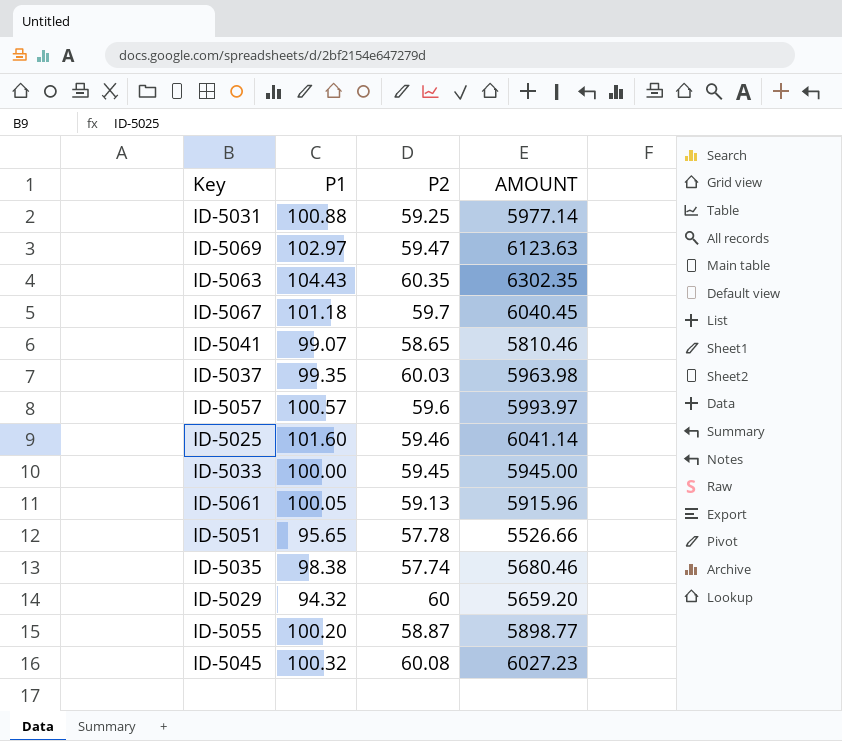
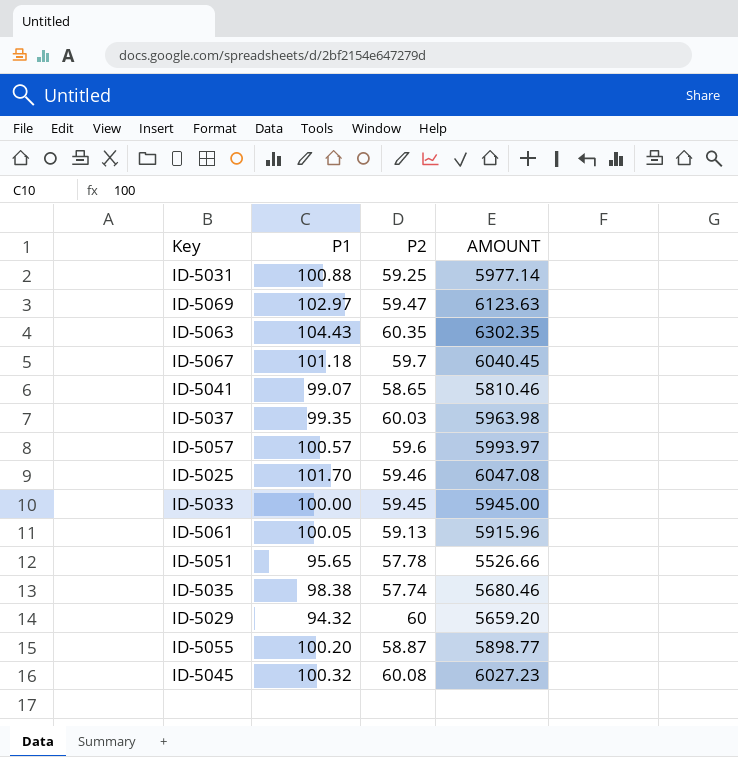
ID-5025 | P1: 101.60 -> 101.70
ID-5025 | AMOUNT: 6041.14 -> 6047.08

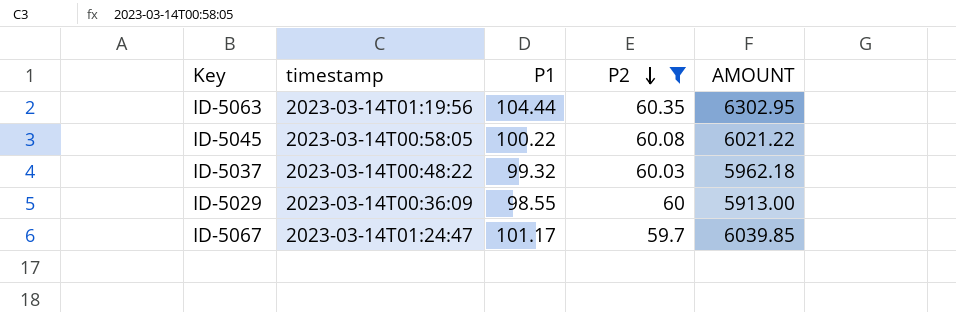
filter: none -> P2 >= 59.7
row order: none -> P2 descending
column timestamp | position: none -> 2
ID-5063 | P1: 104.43 -> 104.44
ID-5063 | AMOUNT: 6302.35 -> 6302.95
ID-5045 | P1: 100.32 -> 100.22
ID-5045 | AMOUNT: 6027.23 -> 6021.22
ID-5037 | P1: 99.35 -> 99.32
ID-5037 | AMOUNT: 5963.98 -> 5962.18
ID-5029 | P1: 94.32 -> 98.55
ID-5029 | AMOUNT: 5659.20 -> 5913.00
ID-5067 | P1: 101.18 -> 101.17
ID-5067 | AMOUNT: 6040.45 -> 6039.85

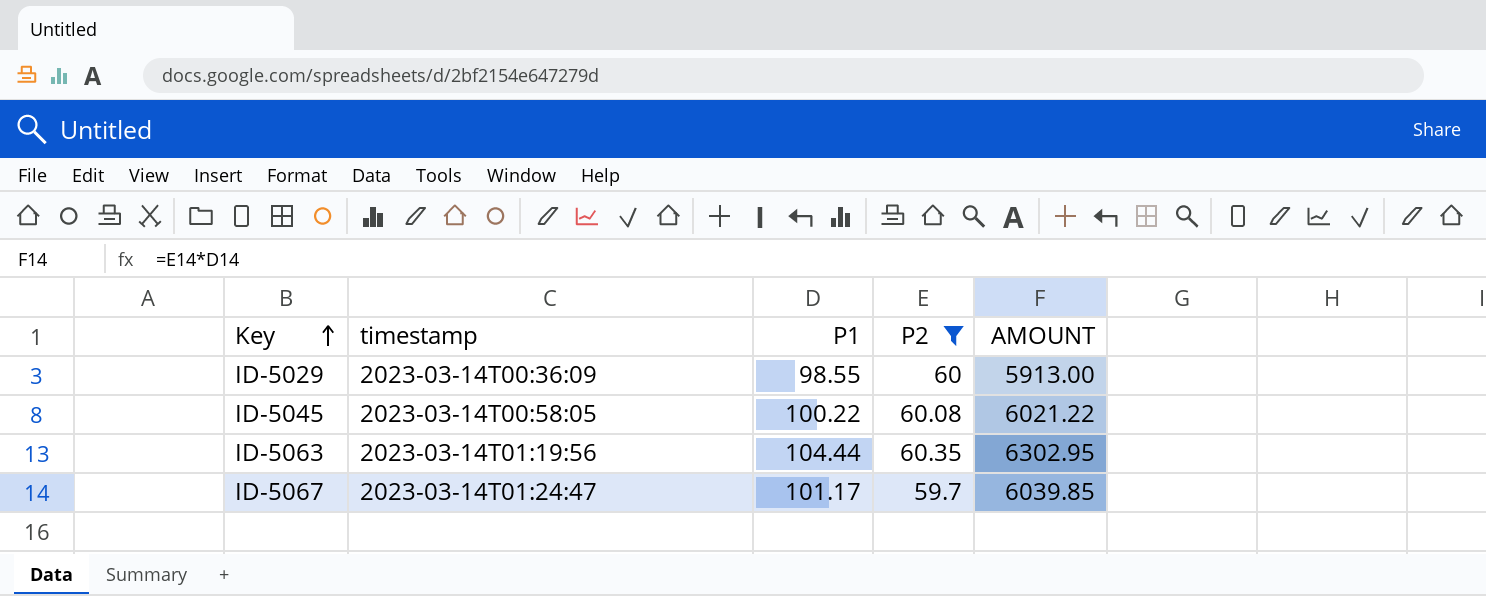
row order: P2 descending -> Key ascending
row ID-5037: 2023-03-14T00:48:22 | 99.32 | 60.03 | 5962.18 -> none

